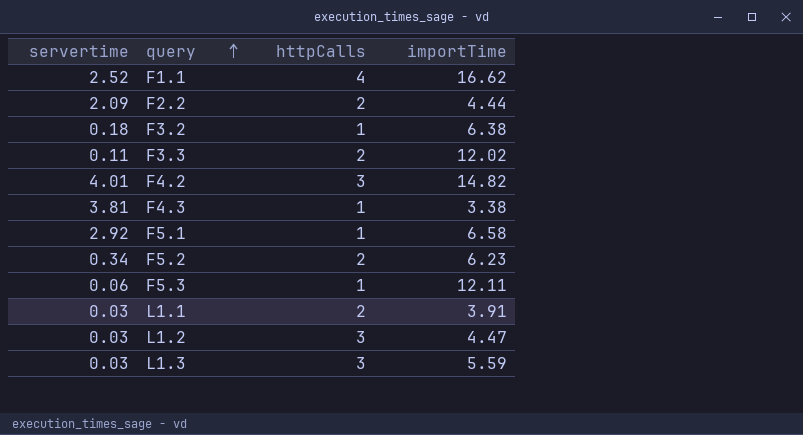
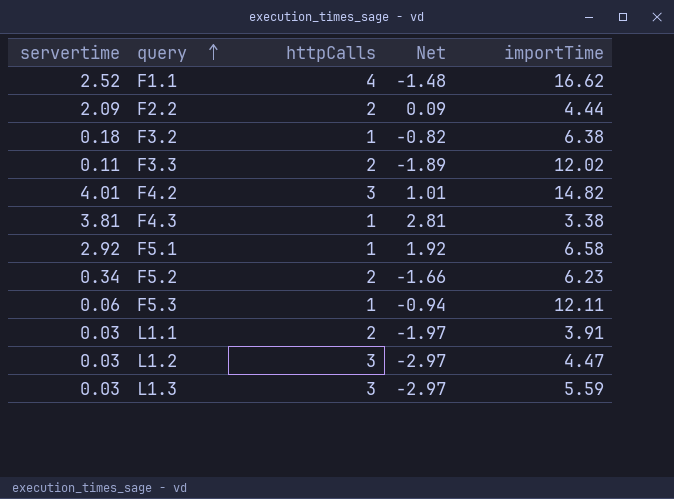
column Net | formula: none -> [servertime] - [httpCalls]

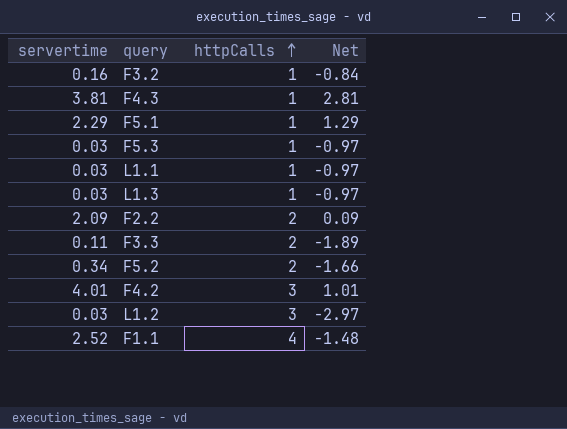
row order: query ascending -> httpCalls ascending
column importTime | position: 5 -> none
F3.2 | servertime: 0.18 -> 0.16
F3.2 | Net: -0.82 -> -0.84
F5.1 | servertime: 2.92 -> 2.29
F5.1 | Net: 1.92 -> 1.29
F5.3 | servertime: 0.06 -> 0.03
F5.3 | Net: -0.94 -> -0.97
L1.1 | httpCalls: 2 -> 1
L1.1 | Net: -1.97 -> -0.97
L1.3 | httpCalls: 3 -> 1
L1.3 | Net: -2.97 -> -0.97

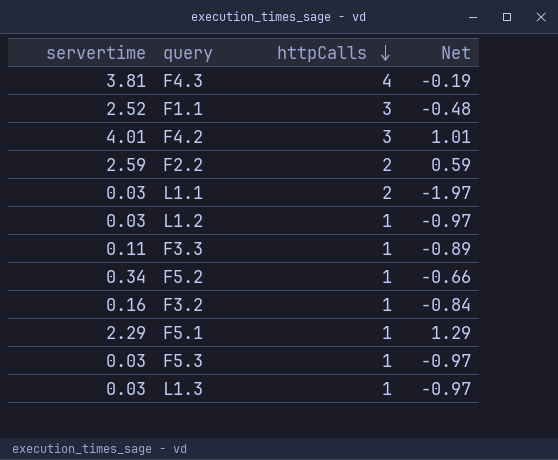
row order: httpCalls ascending -> httpCalls descending
F4.3 | httpCalls: 1 -> 4
F4.3 | Net: 2.81 -> -0.19
F1.1 | httpCalls: 4 -> 3
F1.1 | Net: -1.48 -> -0.48
F2.2 | servertime: 2.09 -> 2.59
F2.2 | Net: 0.09 -> 0.59
L1.1 | httpCalls: 1 -> 2
L1.1 | Net: -0.97 -> -1.97
L1.2 | httpCalls: 3 -> 1
L1.2 | Net: -2.97 -> -0.97
F3.3 | httpCalls: 2 -> 1
F3.3 | Net: -1.89 -> -0.89
F5.2 | httpCalls: 2 -> 1
F5.2 | Net: -1.66 -> -0.66

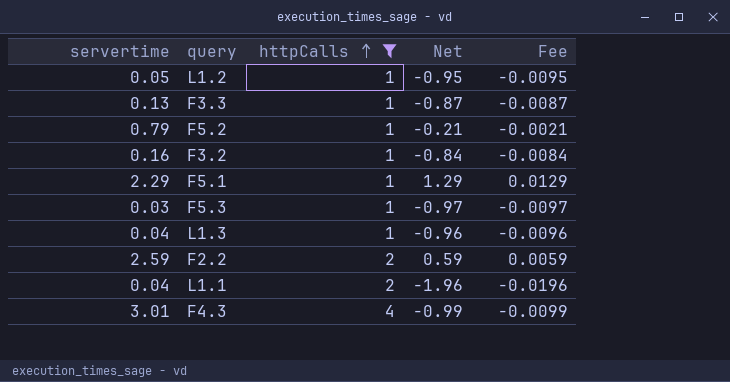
filter: none -> httpCalls != 3
row order: httpCalls descending -> httpCalls ascending
column Fee | formula: none -> [Net] * 0.01
L1.2 | servertime: 0.03 -> 0.05
L1.2 | Net: -0.97 -> -0.95
F3.3 | servertime: 0.11 -> 0.13
F3.3 | Net: -0.89 -> -0.87
F5.2 | servertime: 0.34 -> 0.79
F5.2 | Net: -0.66 -> -0.21
L1.3 | servertime: 0.03 -> 0.04
L1.3 | Net: -0.97 -> -0.96
L1.1 | servertime: 0.03 -> 0.04
L1.1 | Net: -1.97 -> -1.96
F4.3 | servertime: 3.81 -> 3.01
F4.3 | Net: -0.19 -> -0.99

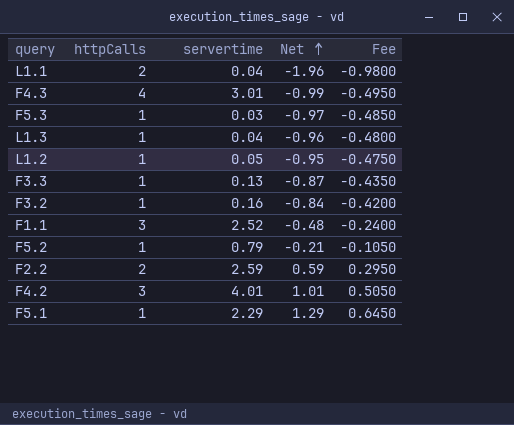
filter: httpCalls != 3 -> none
row order: httpCalls ascending -> Net ascending
column servertime | position: 1 -> 3
column Fee | formula: [Net] * 0.01 -> [Net] * 0.5

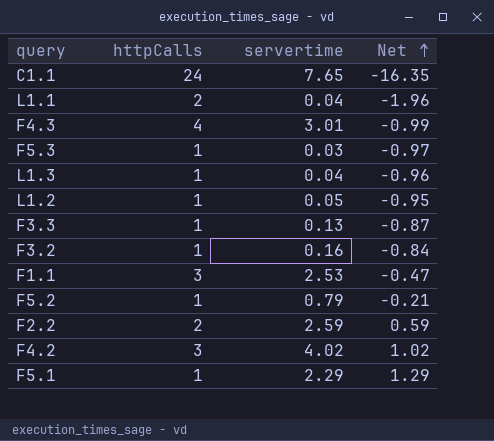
column Fee | formula: [Net] * 0.5 -> none
row C1.1: none -> 24 | 7.65 | -16.35
F1.1 | servertime: 2.52 -> 2.53
F1.1 | Net: -0.48 -> -0.47
F4.2 | servertime: 4.01 -> 4.02
F4.2 | Net: 1.01 -> 1.02

